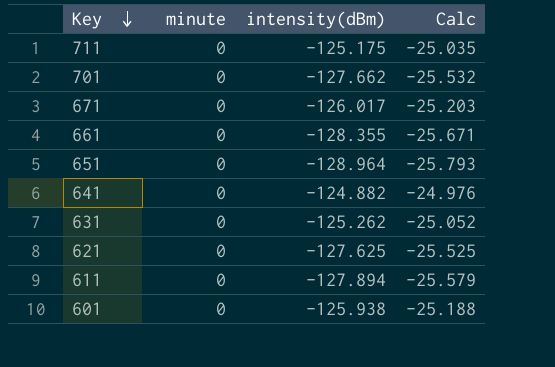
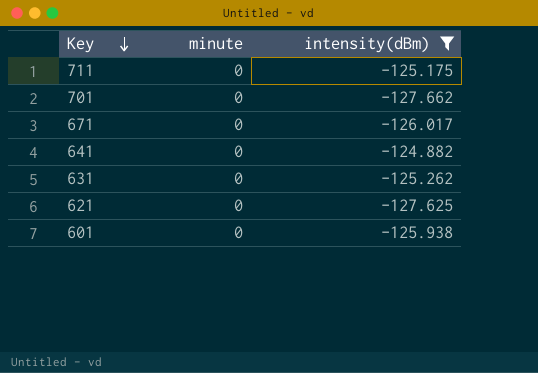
filter: none -> intensity(dBm) >= -127.662
column Calc | formula: [intensity(dBm)] * 0.2 -> none

